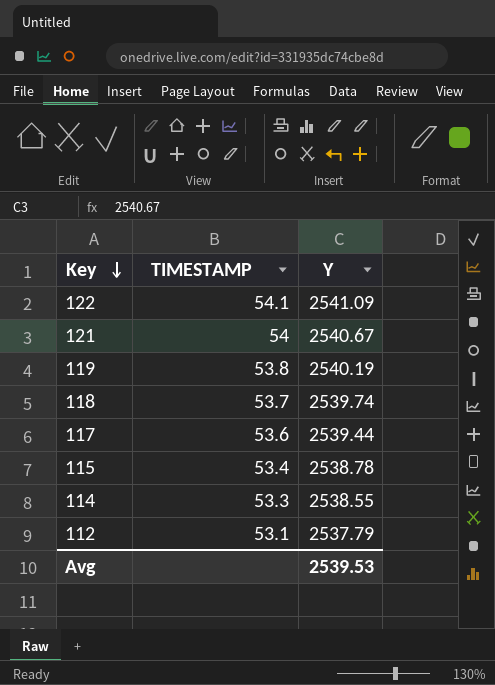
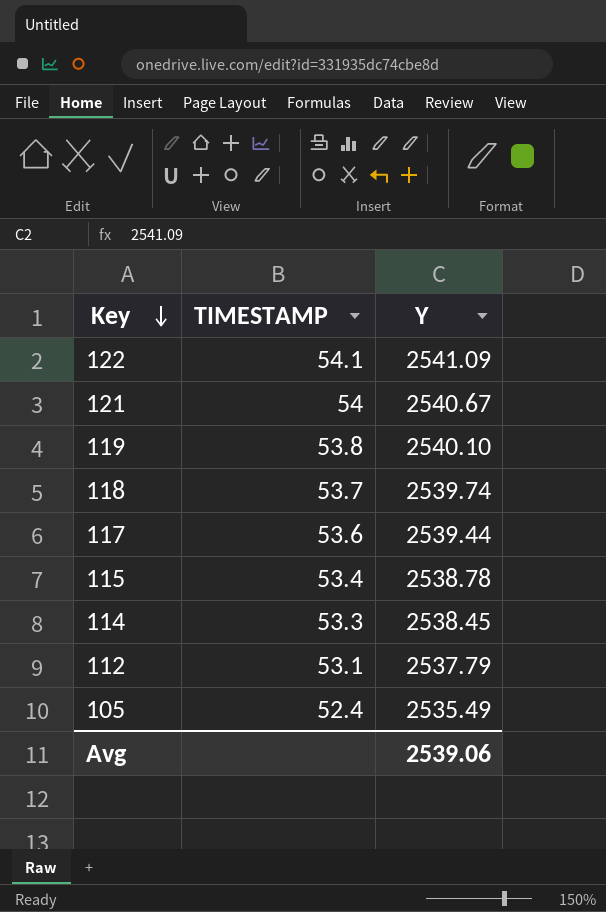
119 | Y: 2540.19 -> 2540.10
114 | Y: 2538.55 -> 2538.45
row 105: none -> 52.4 | 2535.49
Avg | Y: 2539.53 -> 2539.06

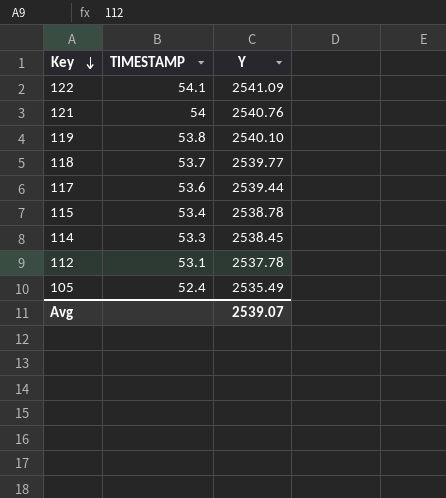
121 | Y: 2540.67 -> 2540.76
118 | Y: 2539.74 -> 2539.77
112 | Y: 2537.79 -> 2537.78
Avg | Y: 2539.06 -> 2539.07

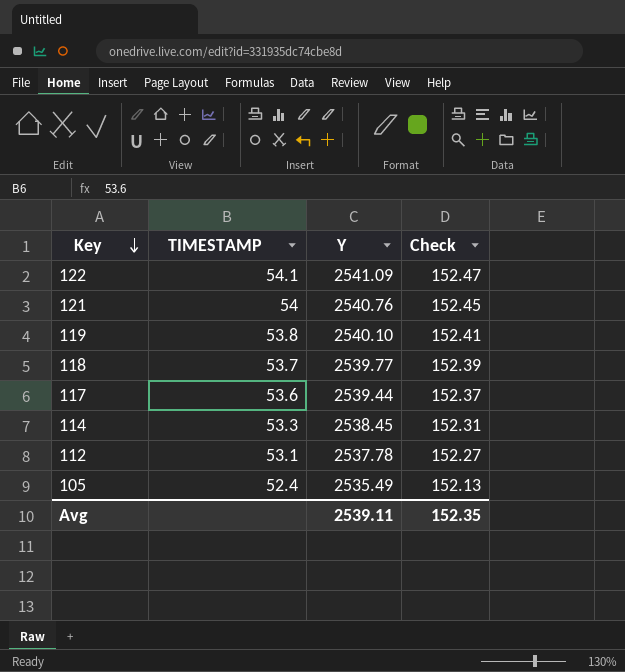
column Check | formula: none -> [Y] * 0.06
row 115: 53.4 | 2538.78 -> none
Avg | Y: 2539.07 -> 2539.11

